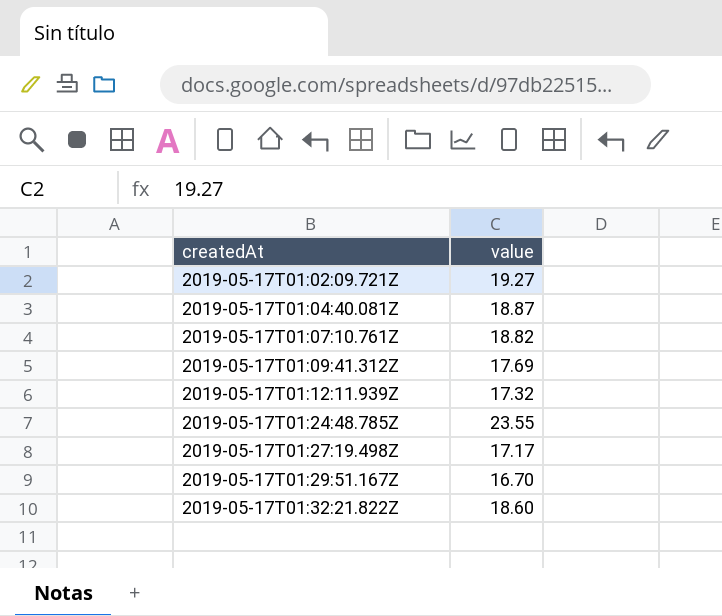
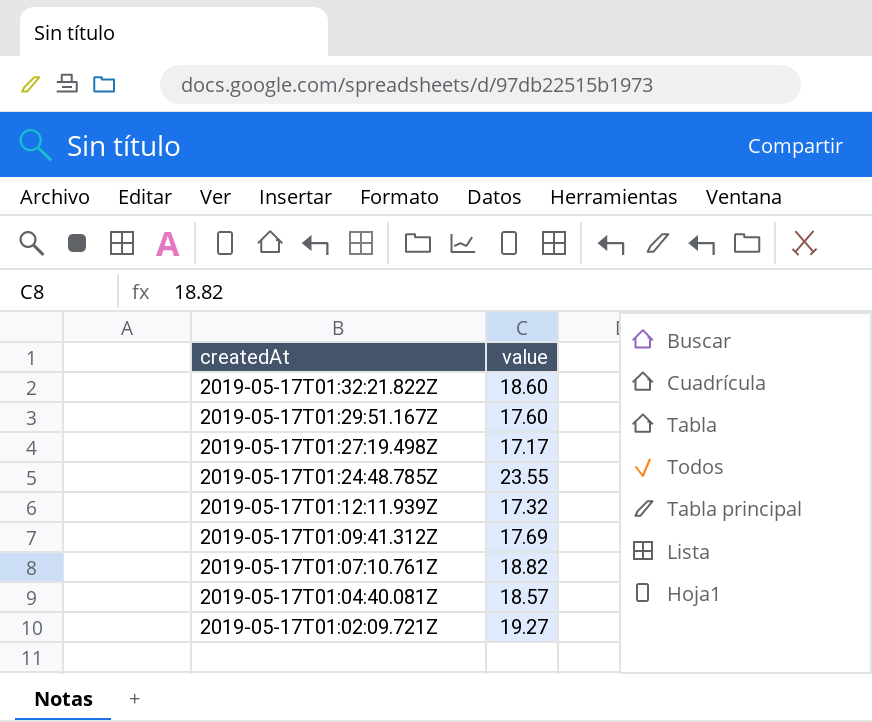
row order: createdAt ascending -> createdAt descending
2019-05-17T01:29:51.167Z | value: 16.70 -> 17.60
2019-05-17T01:04:40.081Z | value: 18.87 -> 18.57

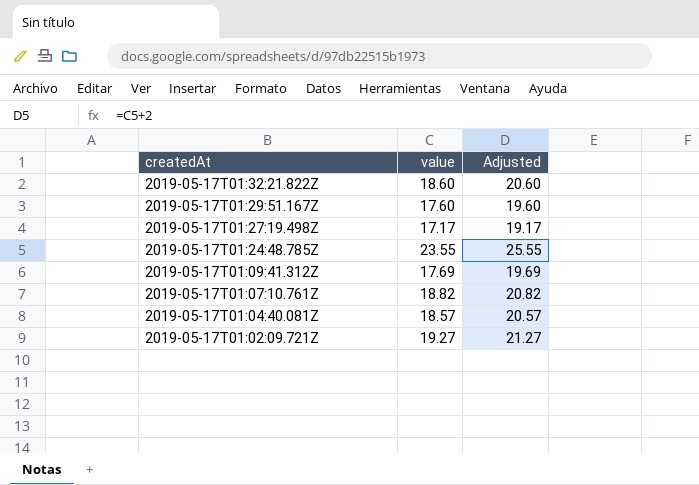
column Adjusted | formula: none -> [value] + 2
row 2019-05-17T01:12:11.939Z: 17.32 -> none

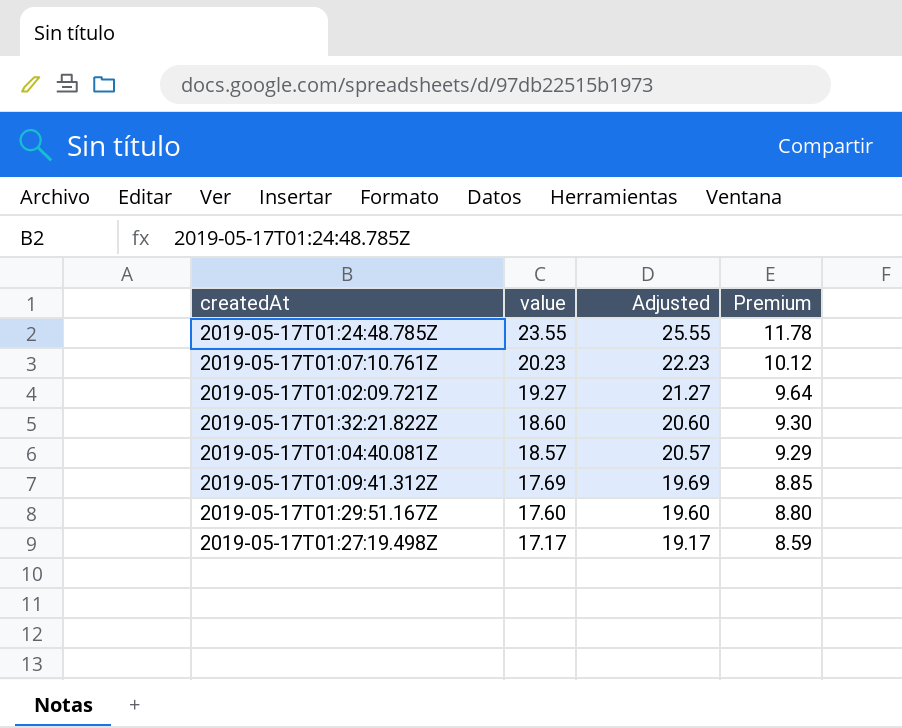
row order: createdAt descending -> value descending
column Premium | formula: none -> [value] * 0.5
2019-05-17T01:07:10.761Z | value: 18.82 -> 20.23
2019-05-17T01:07:10.761Z | Adjusted: 20.82 -> 22.23

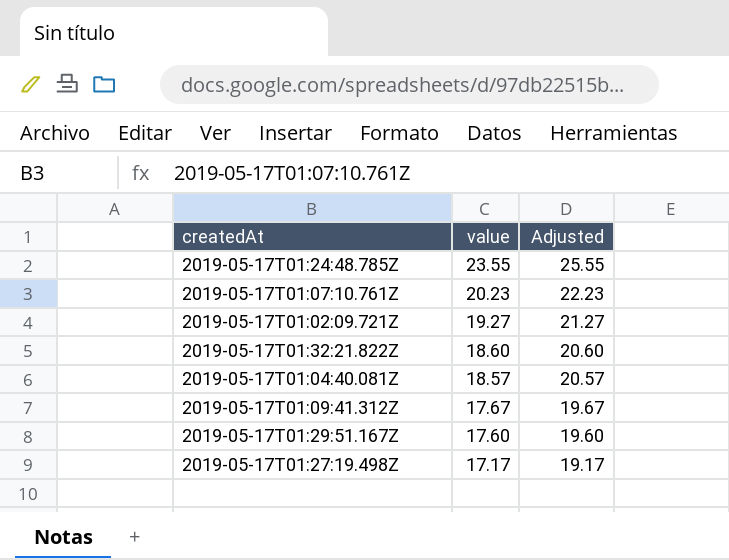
column Premium | formula: [value] * 0.5 -> none
2019-05-17T01:09:41.312Z | value: 17.69 -> 17.67
2019-05-17T01:09:41.312Z | Adjusted: 19.69 -> 19.67

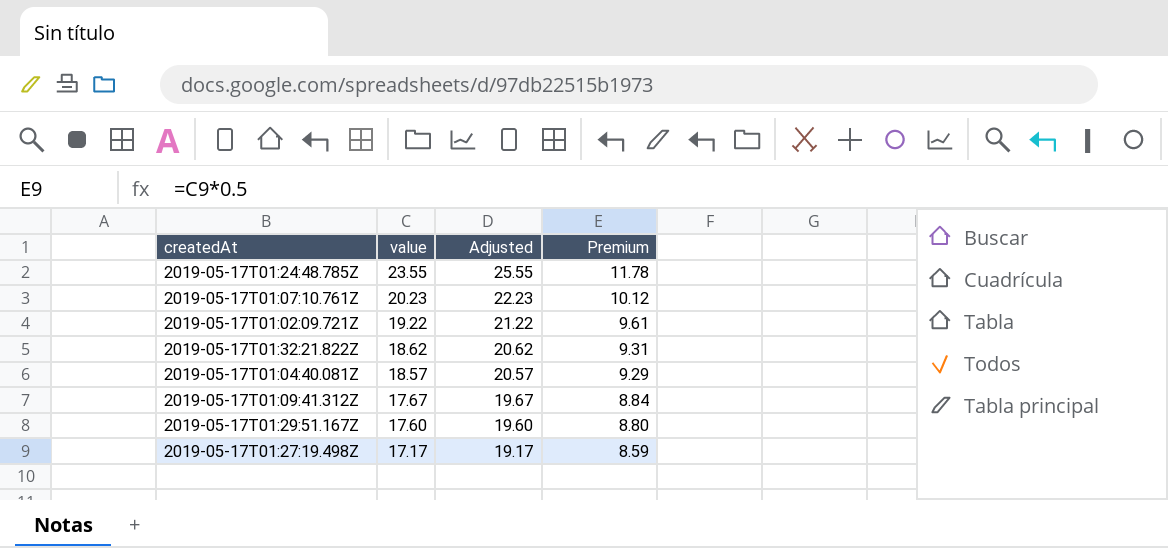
column Premium | formula: none -> [value] * 0.5
2019-05-17T01:02:09.721Z | value: 19.27 -> 19.22
2019-05-17T01:02:09.721Z | Adjusted: 21.27 -> 21.22
2019-05-17T01:32:21.822Z | value: 18.60 -> 18.62
2019-05-17T01:32:21.822Z | Adjusted: 20.60 -> 20.62

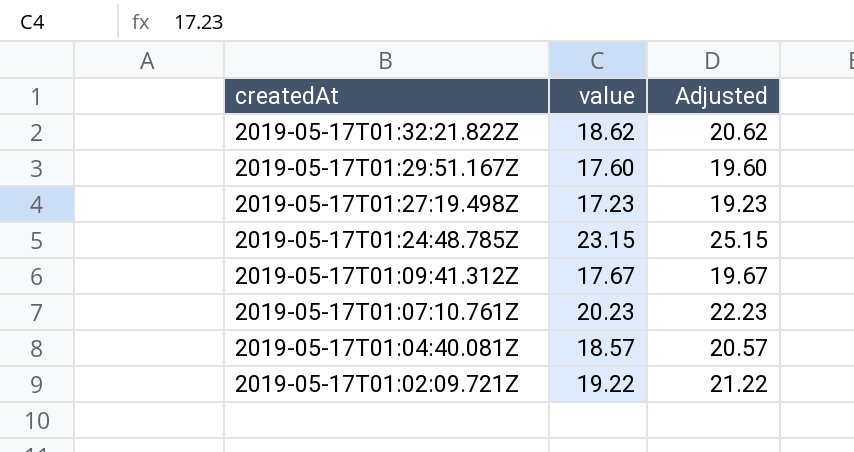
row order: value descending -> createdAt descending
column Premium | formula: [value] * 0.5 -> none
2019-05-17T01:27:19.498Z | value: 17.17 -> 17.23
2019-05-17T01:27:19.498Z | Adjusted: 19.17 -> 19.23
2019-05-17T01:24:48.785Z | value: 23.55 -> 23.15
2019-05-17T01:24:48.785Z | Adjusted: 25.55 -> 25.15

